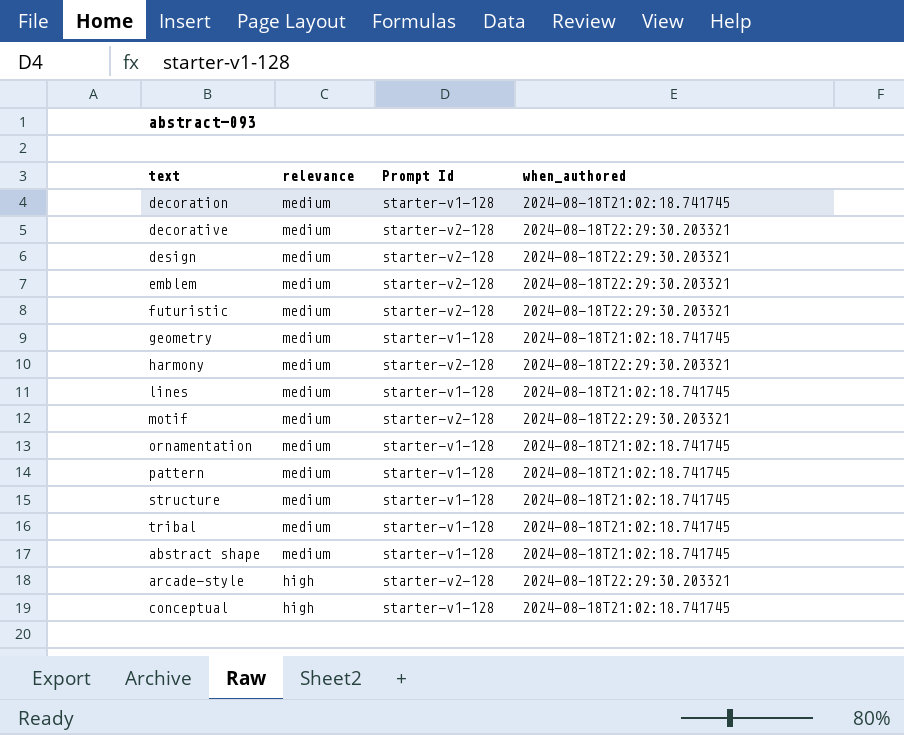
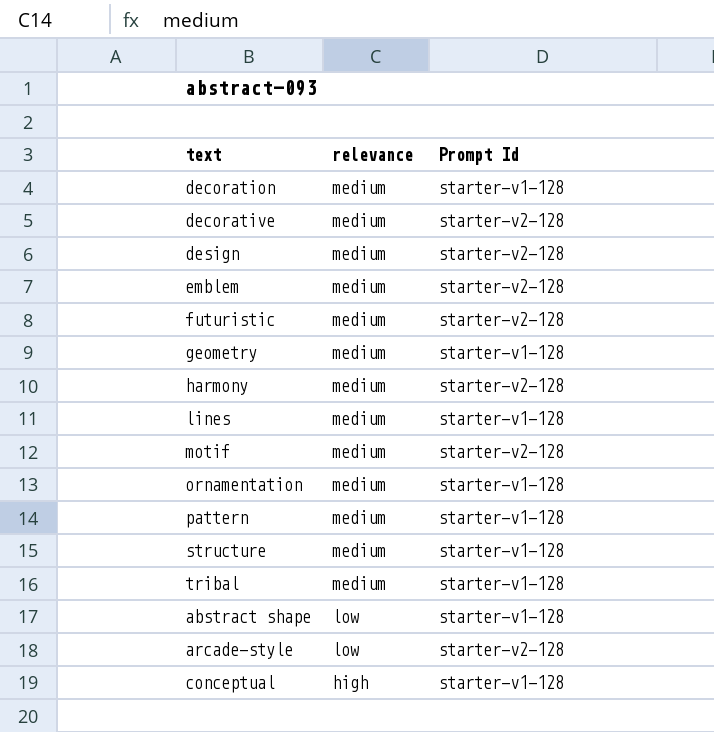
column when_authored | position: 4 -> none
abstract shape | relevance: medium -> low
arcade-style | relevance: high -> low

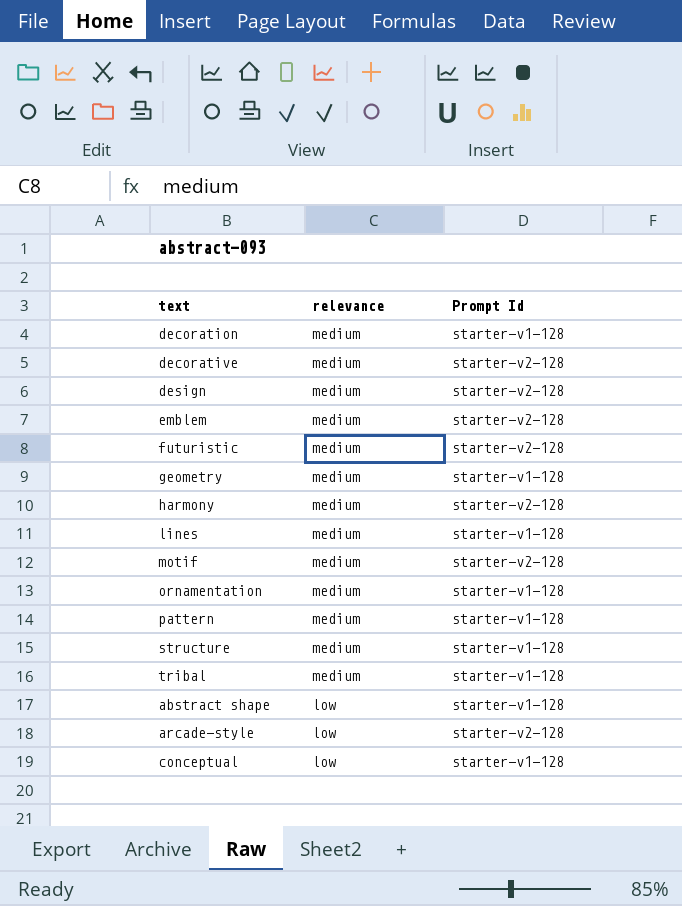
conceptual | relevance: high -> low

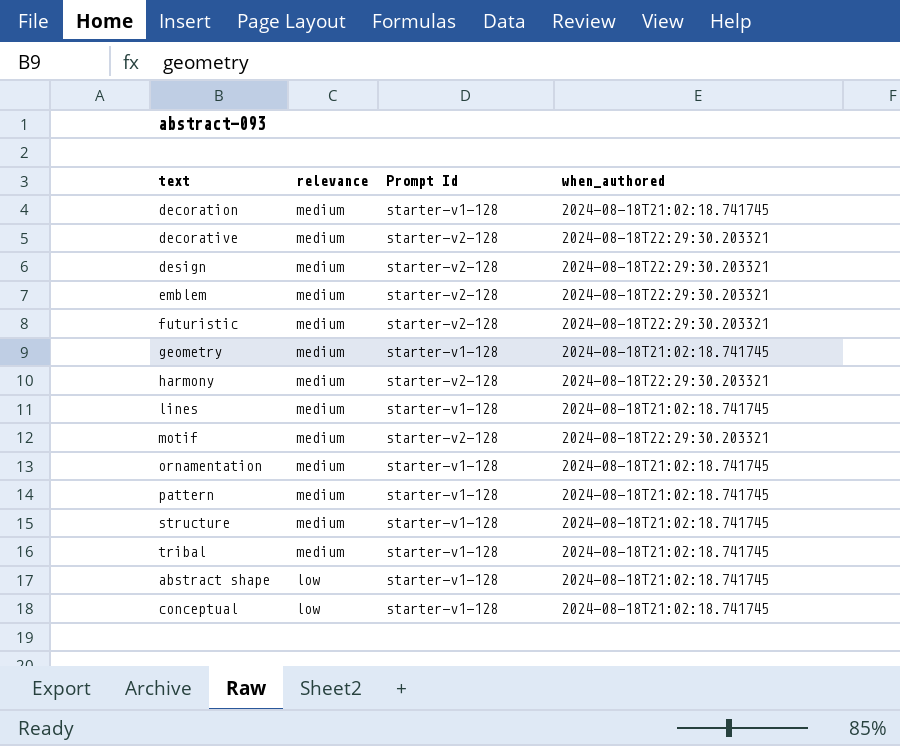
column when_authored | position: none -> 4
row arcade-style: low | starter-v2-128 -> none

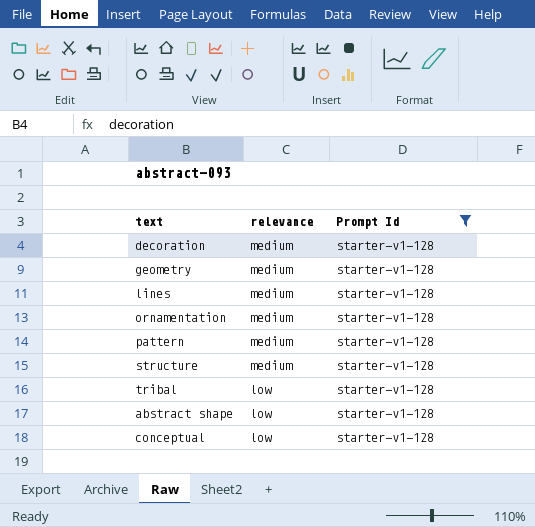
filter: none -> Prompt Id = starter-v1-128
column when_authored | position: 4 -> none
tribal | relevance: medium -> low

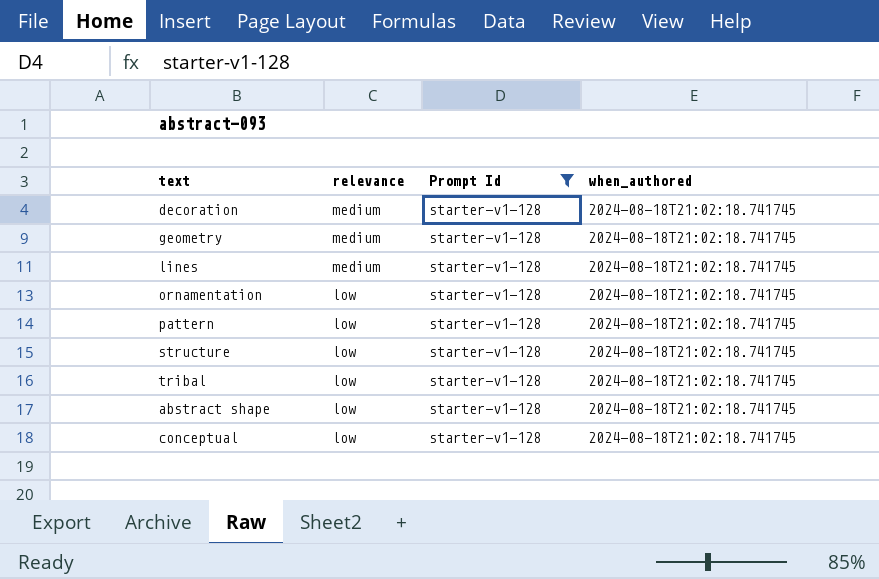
column when_authored | position: none -> 4
ornamentation | relevance: medium -> low
pattern | relevance: medium -> low
structure | relevance: medium -> low

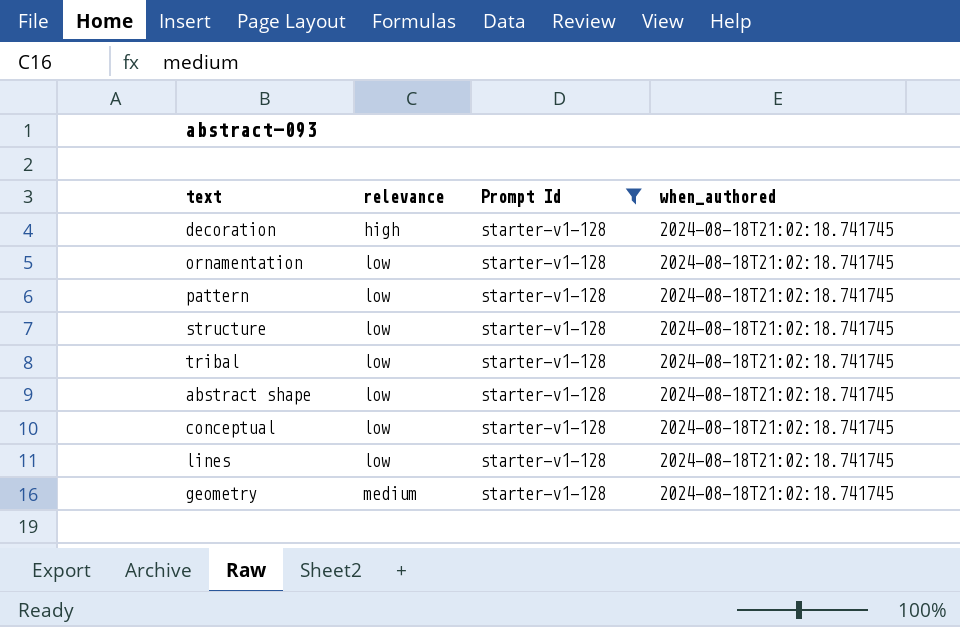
row order: relevance descending -> relevance ascending
decoration | relevance: medium -> high
lines | relevance: medium -> low

